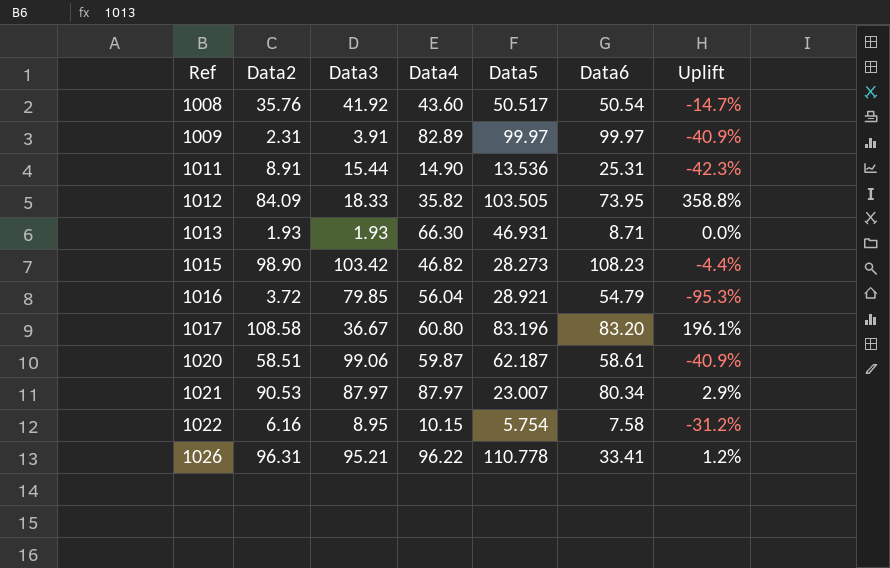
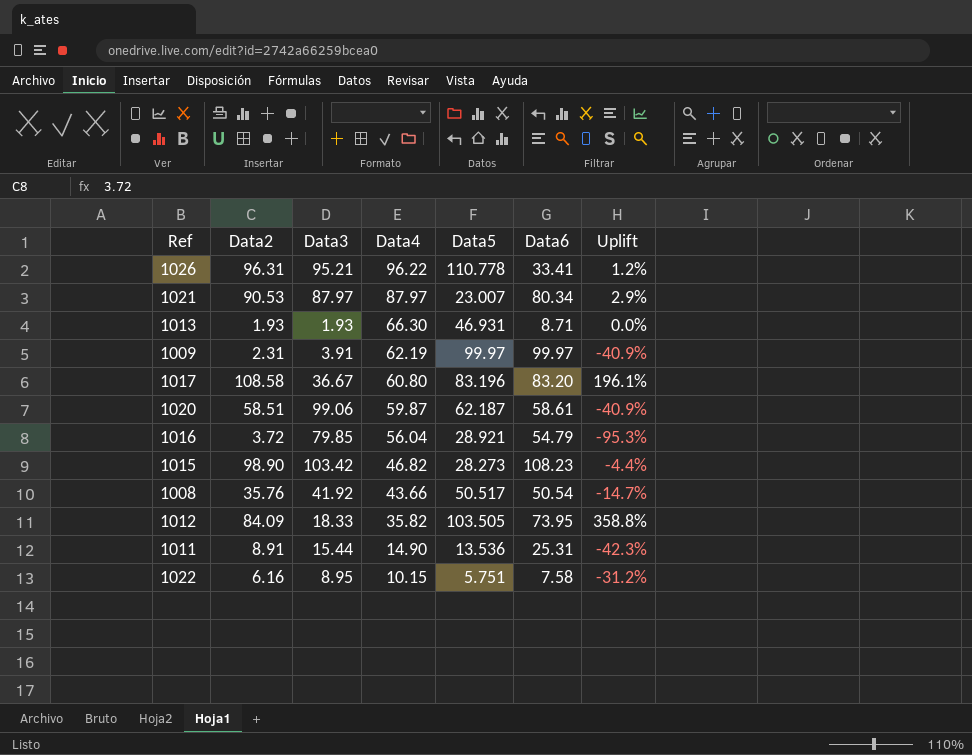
row order: Ref ascending -> Data4 descending
1009 | Data4: 82.89 -> 62.19
1008 | Data4: 43.60 -> 43.66
1022 | Data5: 5.754 -> 5.751

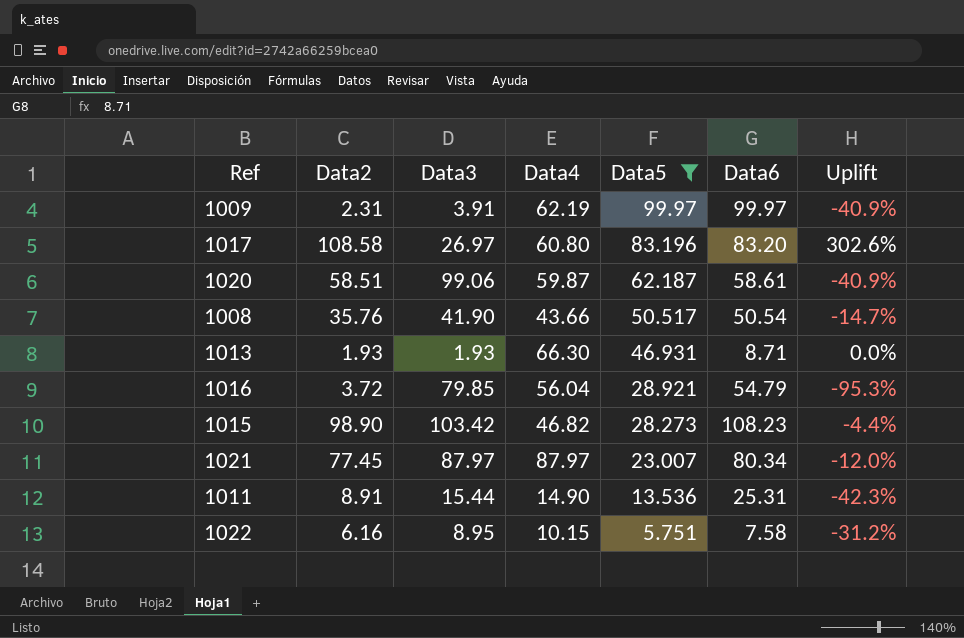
filter: none -> Data5 <= 99.97
row order: Data4 descending -> Data5 descending
1017 | Data3: 36.67 -> 26.97
1017 | Uplift: 196.1% -> 302.6%
1008 | Data3: 41.92 -> 41.90
1021 | Data2: 90.53 -> 77.45
1021 | Uplift: 2.9% -> -12.0%

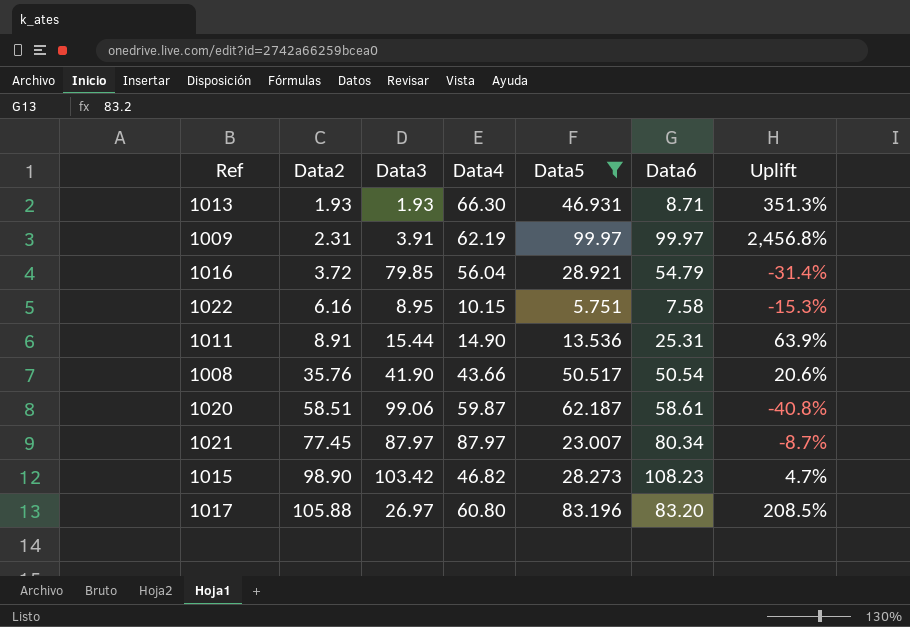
row order: Data5 descending -> Data2 ascending
column Uplift | formula: ([Data2] - [Data3]) / [Data3] -> ([Data6] - [Data3]) / [Data3]
1017 | Data2: 108.58 -> 105.88

